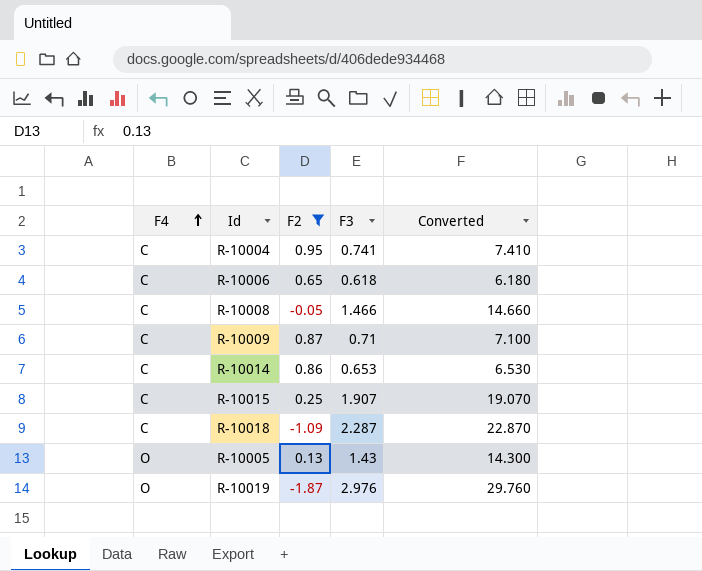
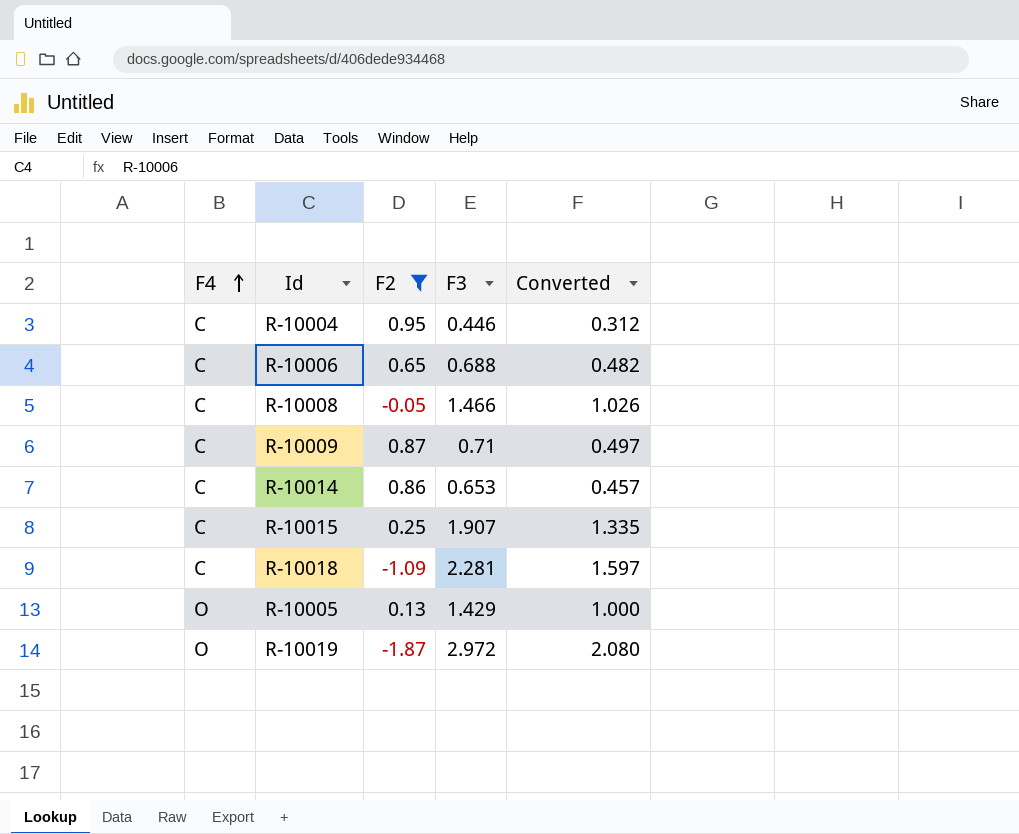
column Converted | formula: [F3] * 10 -> [F3] * 0.7
R-10004 | F3: 0.741 -> 0.446
R-10006 | F3: 0.618 -> 0.688
R-10018 | F3: 2.287 -> 2.281
R-10005 | F3: 1.43 -> 1.429
R-10019 | F3: 2.976 -> 2.972

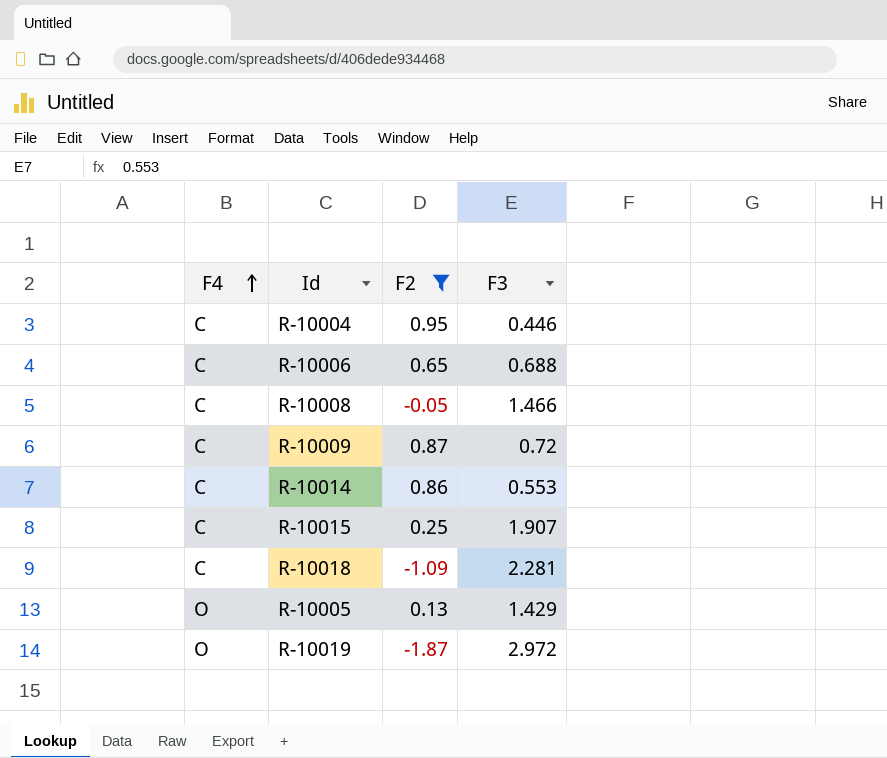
column Converted | formula: [F3] * 0.7 -> none
R-10009 | F3: 0.71 -> 0.72
R-10014 | F3: 0.653 -> 0.553

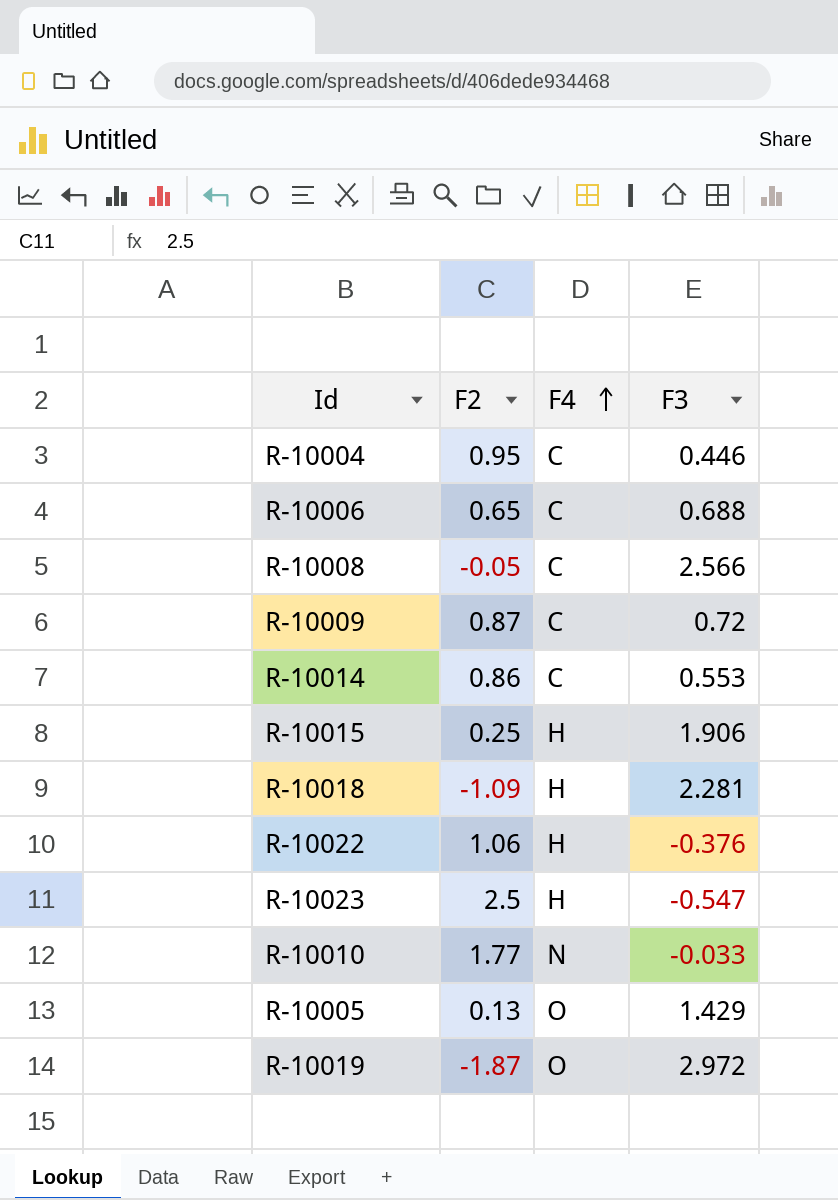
filter: F2 <= 0.95 -> none
column F4 | position: 1 -> 3
R-10008 | F3: 1.466 -> 2.566
R-10015 | F4: C -> H
R-10015 | F3: 1.907 -> 1.906
R-10018 | F4: C -> H

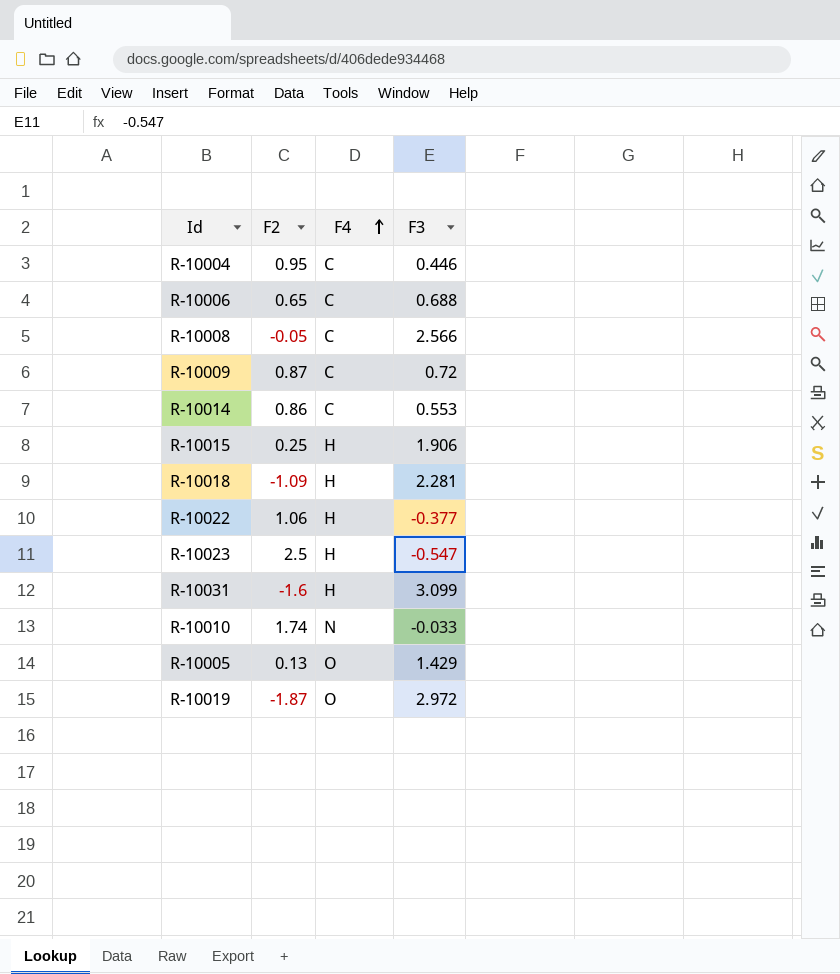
R-10022 | F3: -0.376 -> -0.377
row R-10031: none -> -1.6 | H | 3.099
R-10010 | F2: 1.77 -> 1.74

